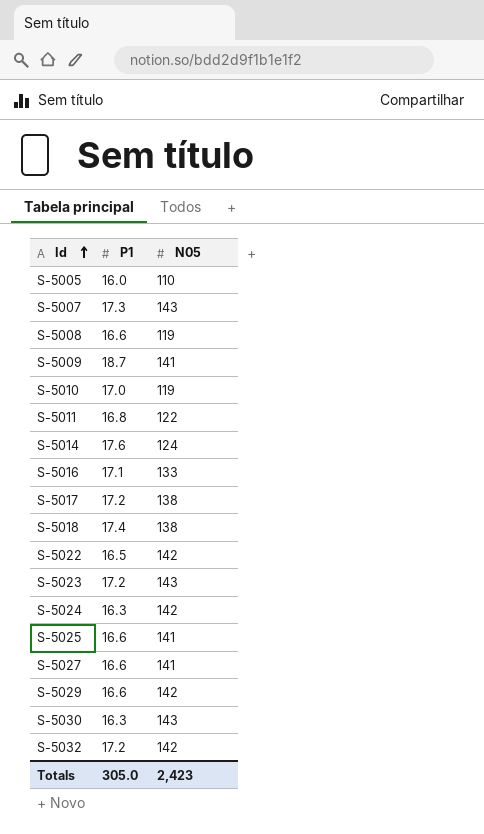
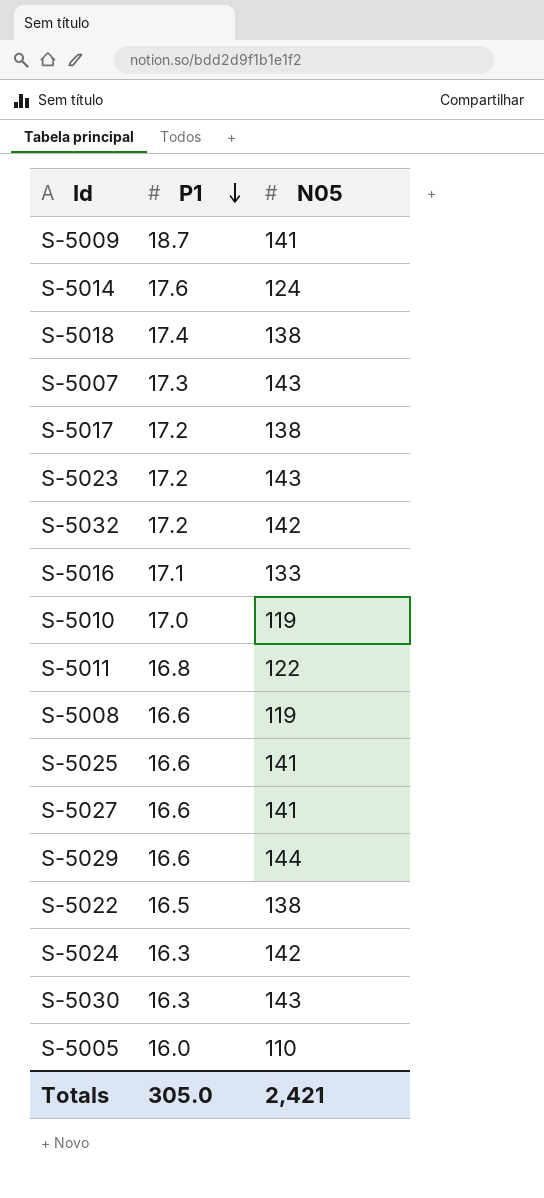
row order: Id ascending -> P1 descending
S-5029 | N05: 142 -> 144
S-5022 | N05: 142 -> 138
Totals | N05: 2,423 -> 2,421

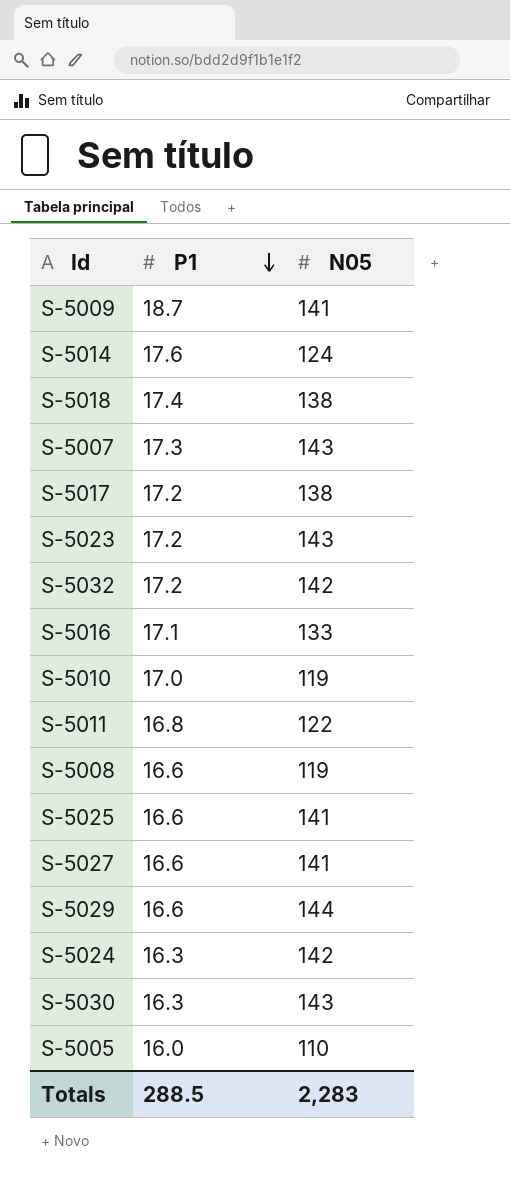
row S-5022: 16.5 | 138 -> none
Totals | P1: 305.0 -> 288.5
Totals | N05: 2,421 -> 2,283

